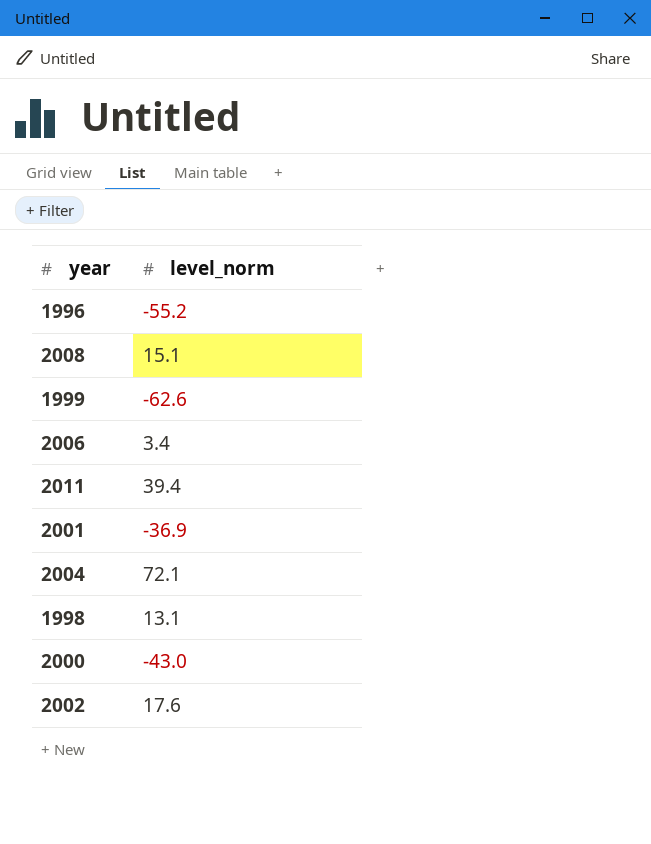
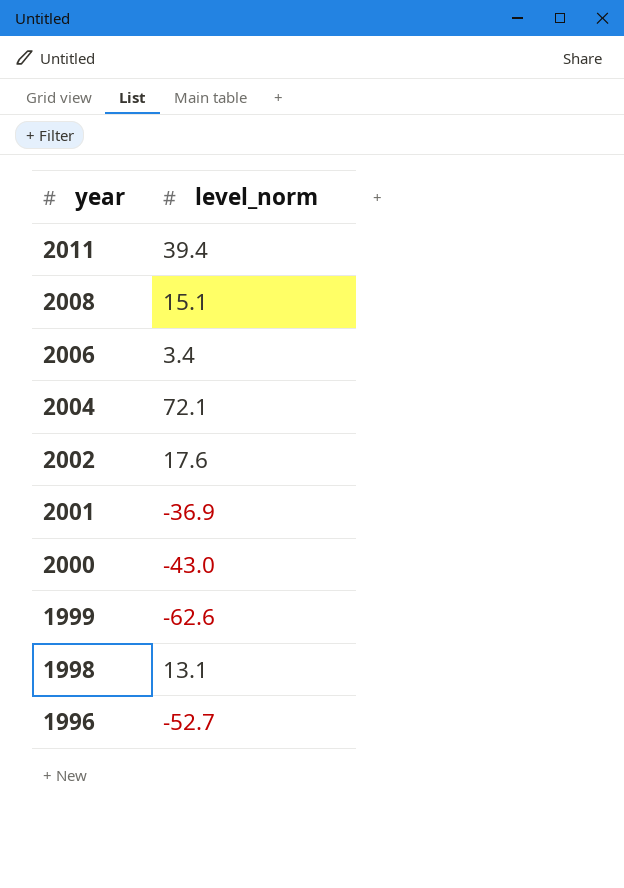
row order: none -> year descending
1996 | level_norm: -55.2 -> -52.7

